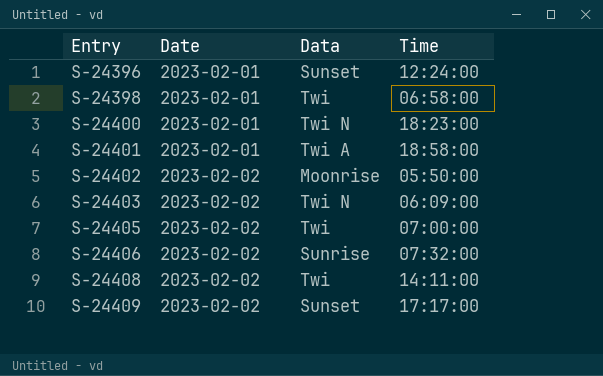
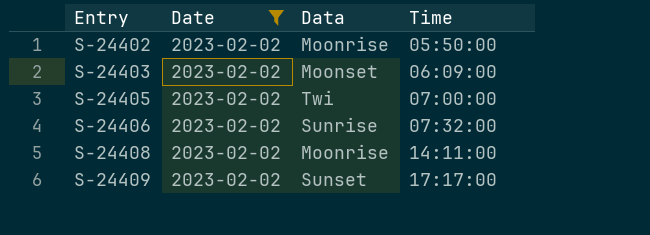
filter: none -> Date = 2023-02-02
S-24403 | Data: Twi N -> Moonset
S-24408 | Data: Twi -> Moonrise

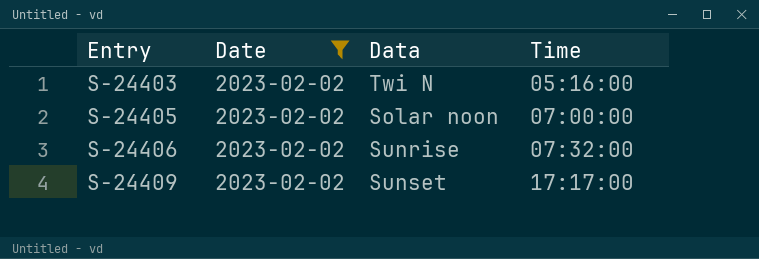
row S-24402: 2023-02-02 | Moonrise | 05:50:00 -> none
row S-24408: 2023-02-02 | Moonrise | 14:11:00 -> none
S-24403 | Data: Moonset -> Twi N
S-24403 | Time: 06:09:00 -> 05:16:00
S-24405 | Data: Twi -> Solar noon

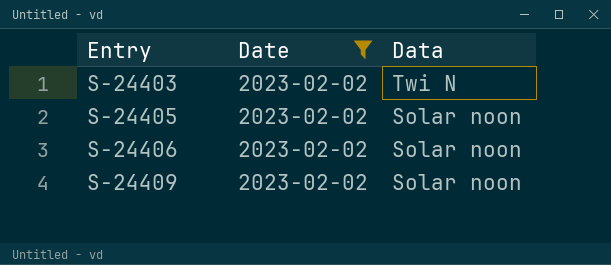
column Time | position: 4 -> none
S-24406 | Data: Sunrise -> Solar noon
S-24409 | Data: Sunset -> Solar noon

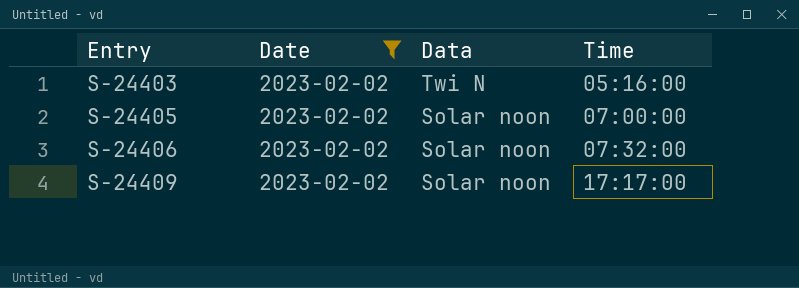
column Time | position: none -> 4

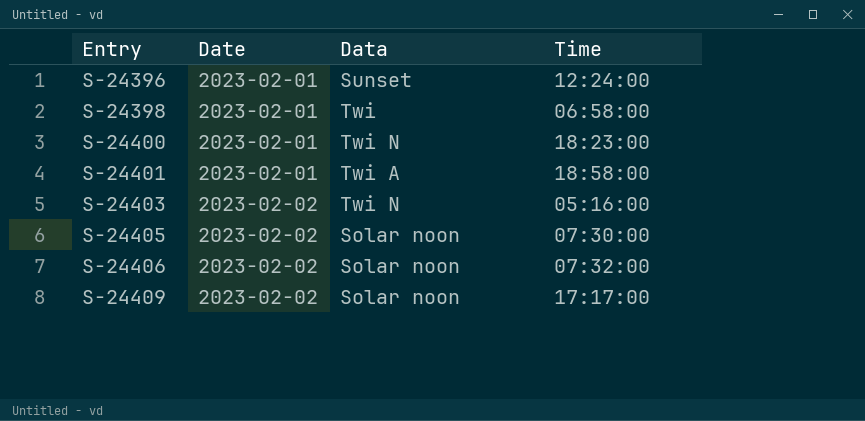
filter: Date = 2023-02-02 -> none
S-24405 | Time: 07:00:00 -> 07:30:00

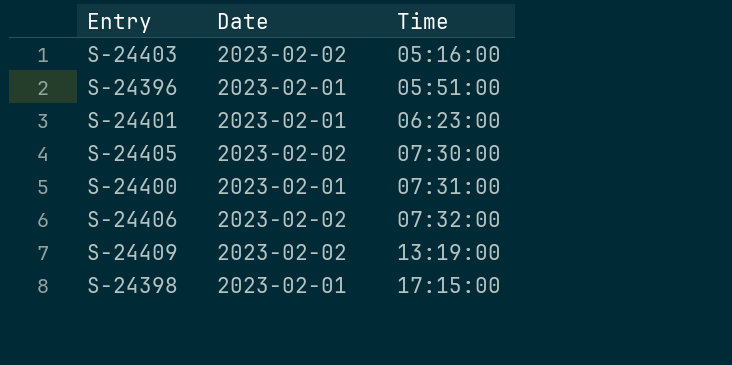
row order: Entry ascending -> Time ascending
column Data | position: 3 -> none
S-24396 | Time: 12:24:00 -> 05:51:00
S-24401 | Time: 18:58:00 -> 06:23:00
S-24400 | Time: 18:23:00 -> 07:31:00
S-24409 | Time: 17:17:00 -> 13:19:00
S-24398 | Time: 06:58:00 -> 17:15:00

